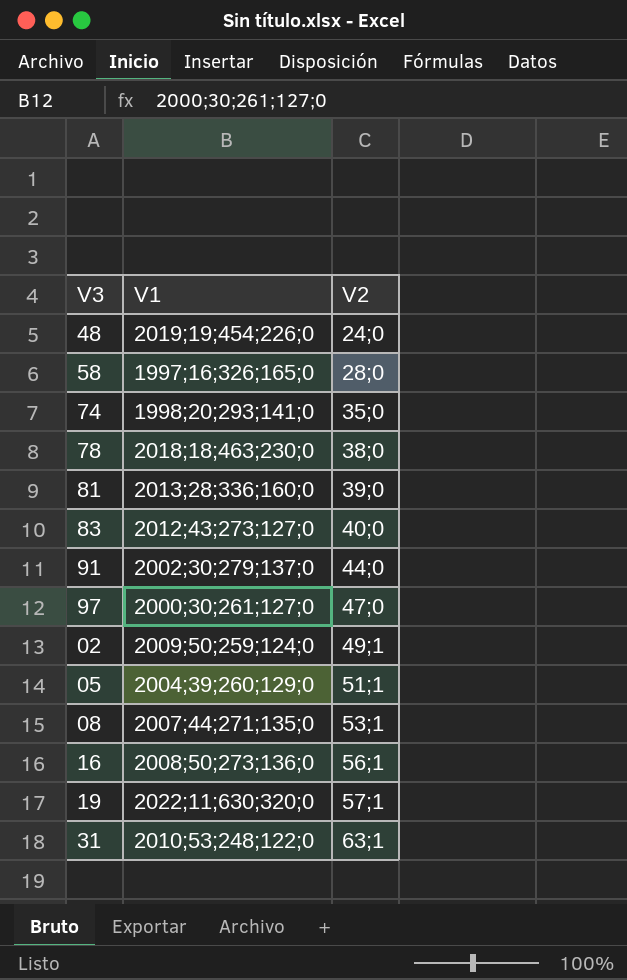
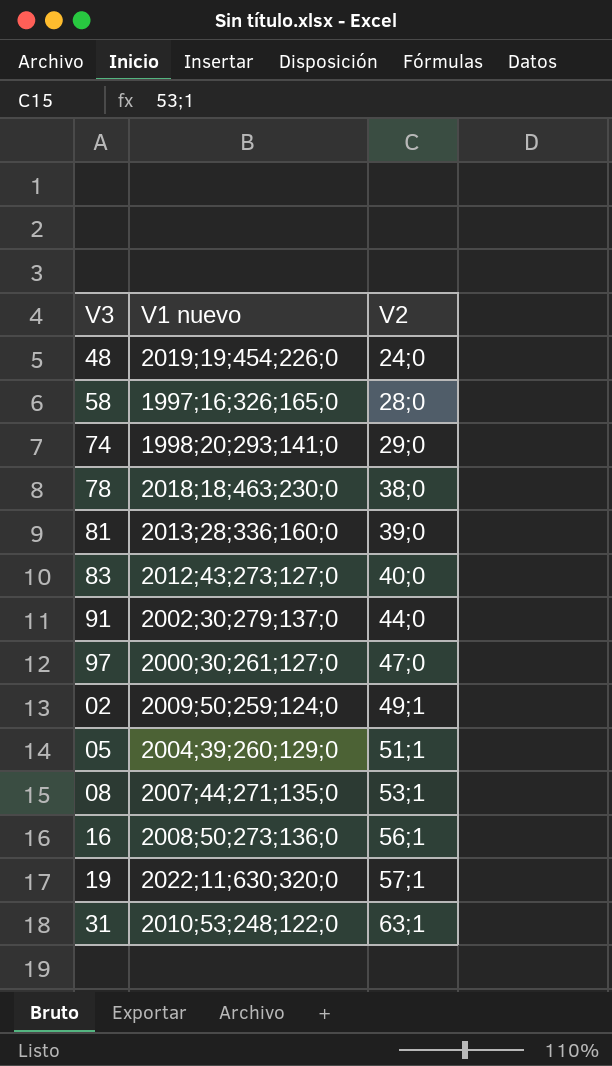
column name: V1 -> V1 nuevo
74 | V2: 35;0 -> 29;0

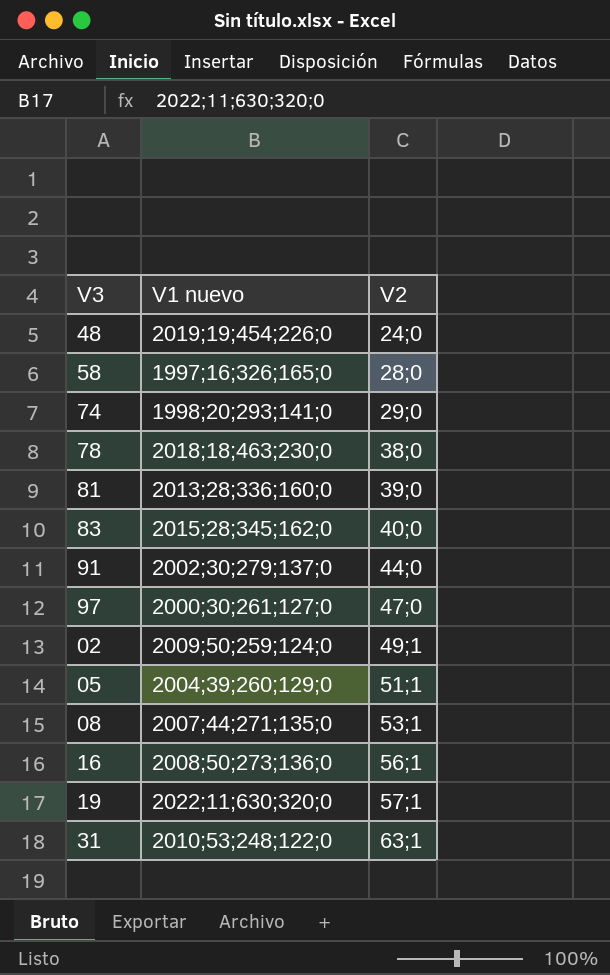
83 | V1 nuevo: 2012;43;273;127;0 -> 2015;28;345;162;0

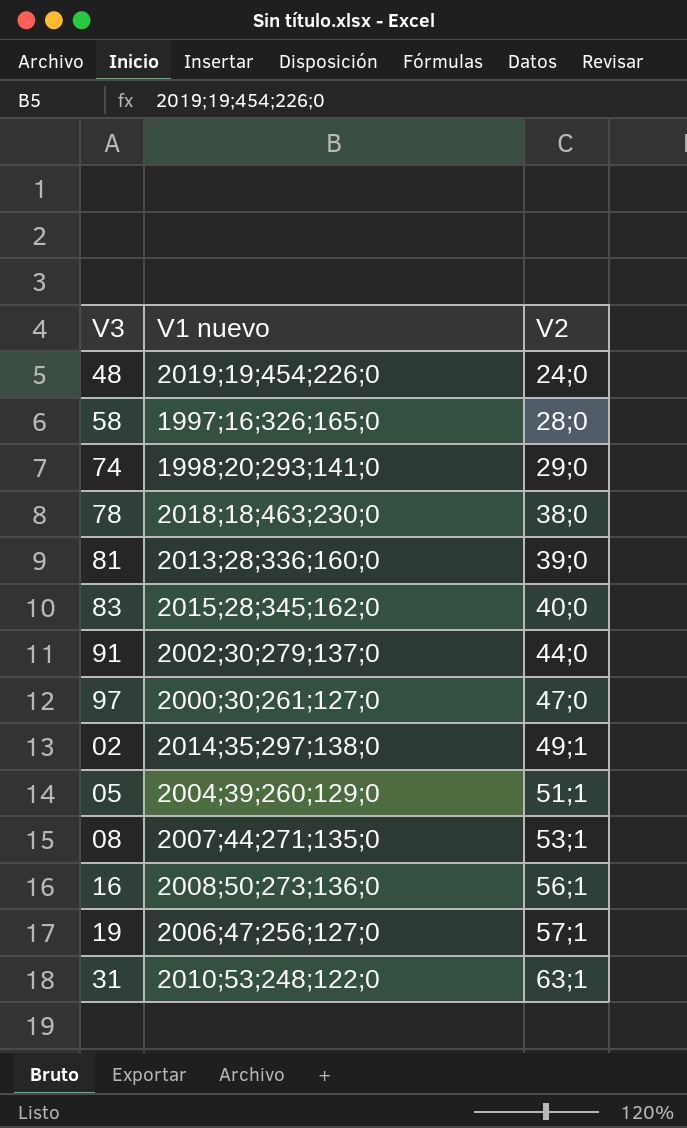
02 | V1 nuevo: 2009;50;259;124;0 -> 2014;35;297;138;0
19 | V1 nuevo: 2022;11;630;320;0 -> 2006;47;256;127;0

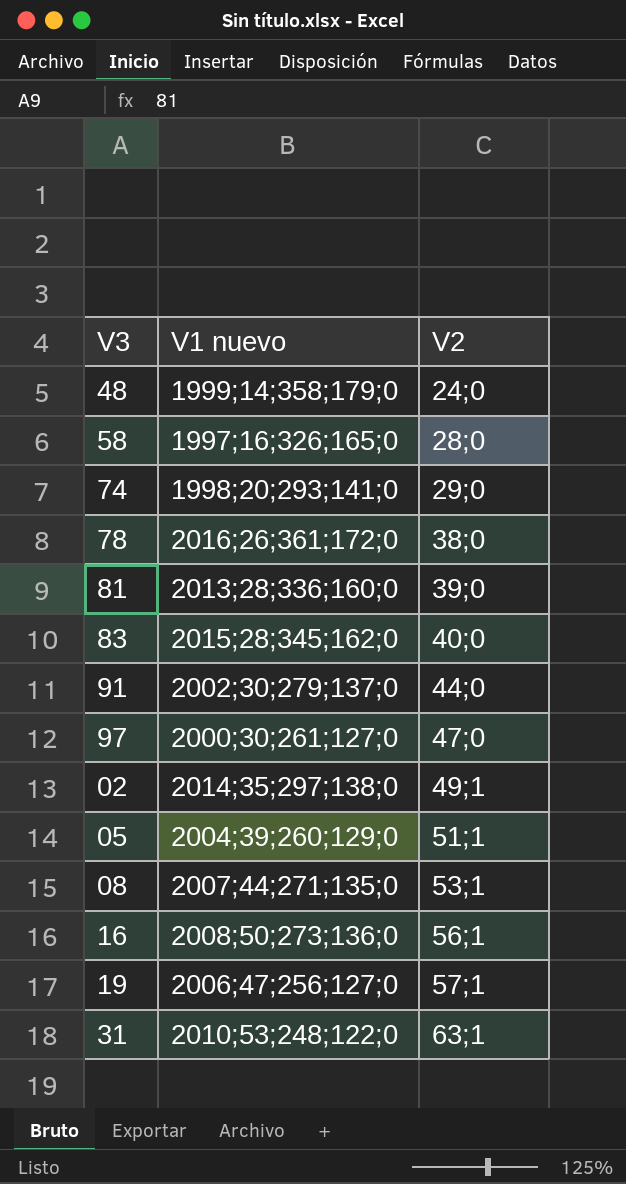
48 | V1 nuevo: 2019;19;454;226;0 -> 1999;14;358;179;0
78 | V1 nuevo: 2018;18;463;230;0 -> 2016;26;361;172;0

